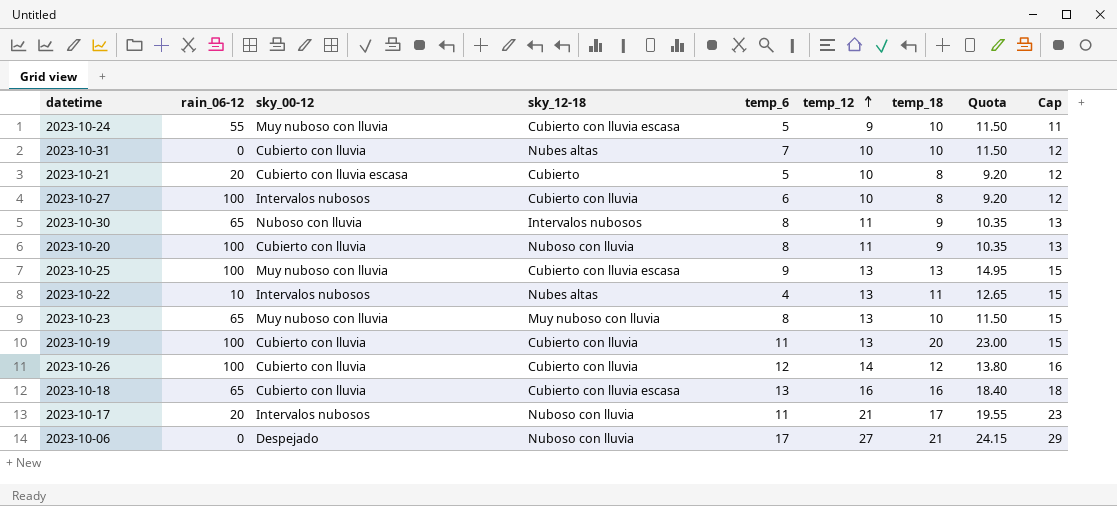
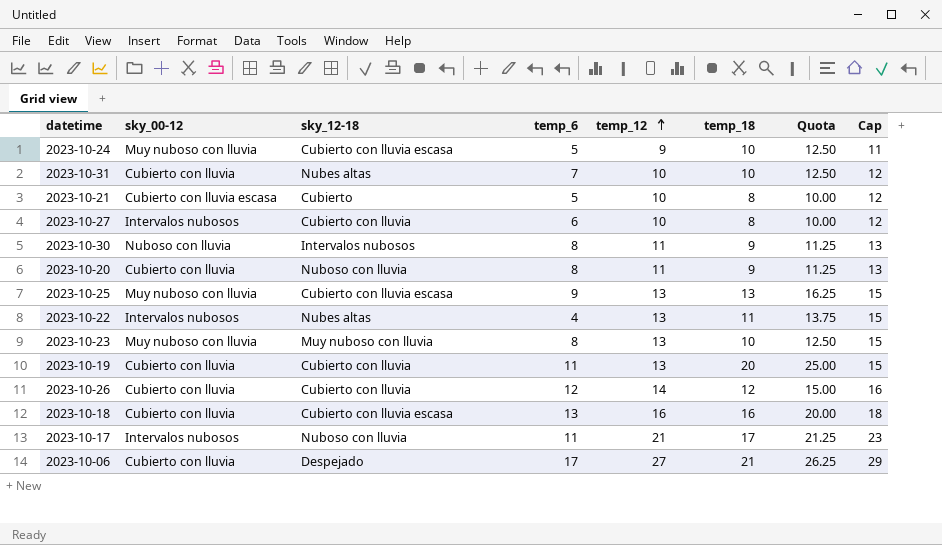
column rain_06-12 | position: 2 -> none
column Quota | formula: [temp_18] * 1.15 -> [temp_18] * 1.25
2023-10-06 | sky_00-12: Despejado -> Cubierto con lluvia
2023-10-06 | sky_12-18: Nuboso con lluvia -> Despejado

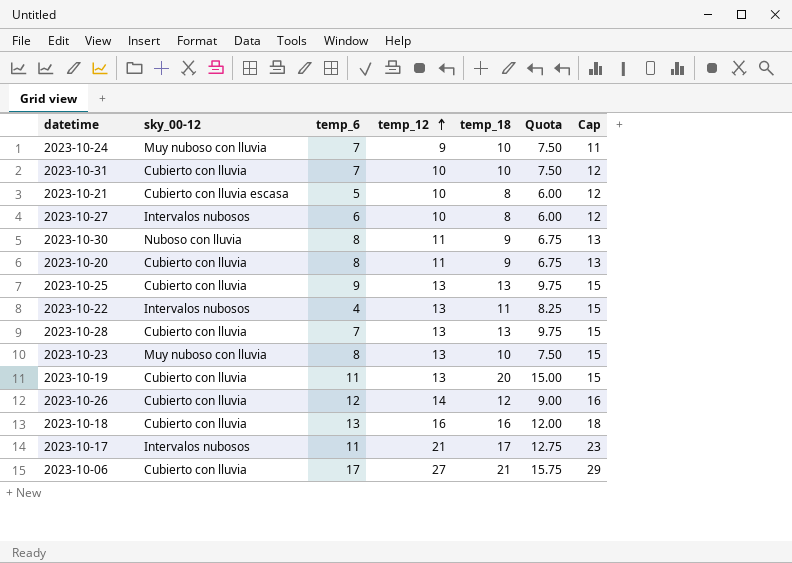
column sky_12-18 | position: 3 -> none
column Quota | formula: [temp_18] * 1.25 -> [temp_18] * 0.75
2023-10-24 | temp_6: 5 -> 7
2023-10-25 | sky_00-12: Muy nuboso con lluvia -> Cubierto con lluvia
row 2023-10-28: none -> Cubierto con lluvia | 7 | 13 | 13 | 9.75 | 15

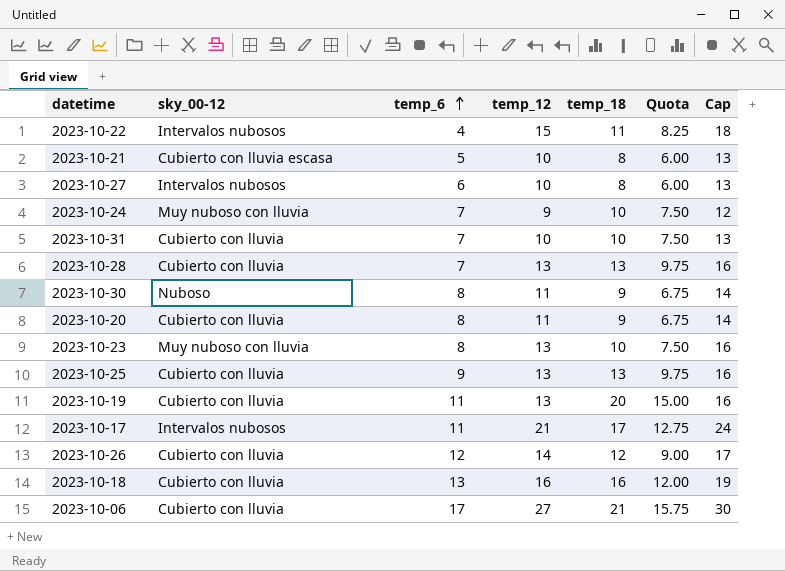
row order: temp_12 ascending -> temp_6 ascending
column Cap | formula: [temp_12] + 2 -> [temp_12] + 3
2023-10-22 | temp_12: 13 -> 15
2023-10-30 | sky_00-12: Nuboso con lluvia -> Nuboso

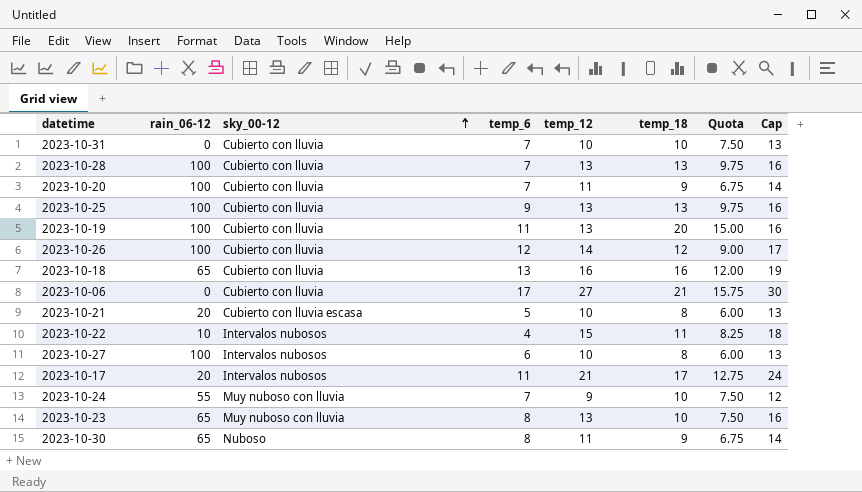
row order: temp_6 ascending -> sky_00-12 ascending
column rain_06-12 | position: none -> 2
2023-10-20 | temp_6: 8 -> 7

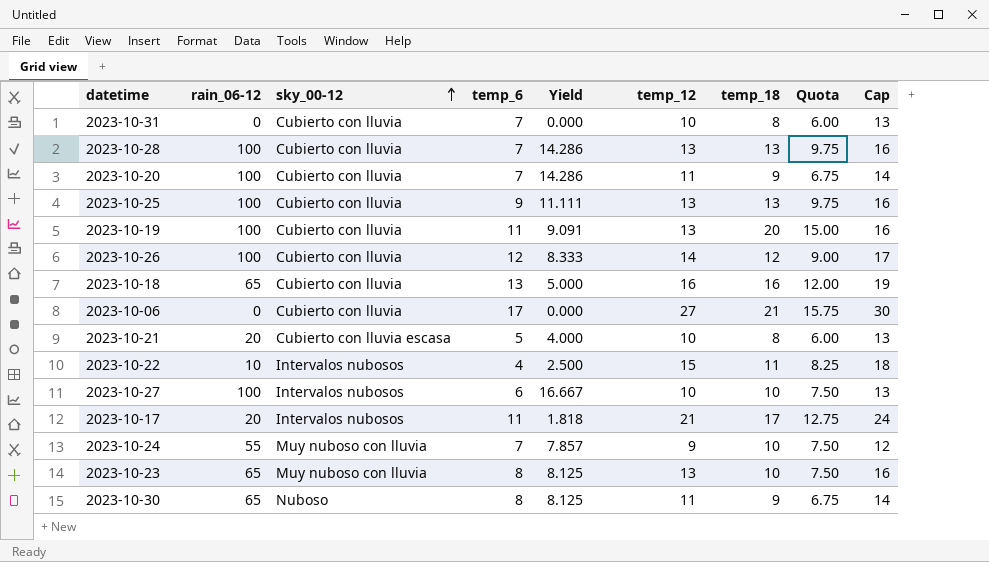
column Yield | formula: none -> [rain_06-12] / [temp_6]
2023-10-31 | temp_18: 10 -> 8
2023-10-31 | Quota: 7.50 -> 6.00
2023-10-27 | temp_18: 8 -> 10
2023-10-27 | Quota: 6.00 -> 7.50

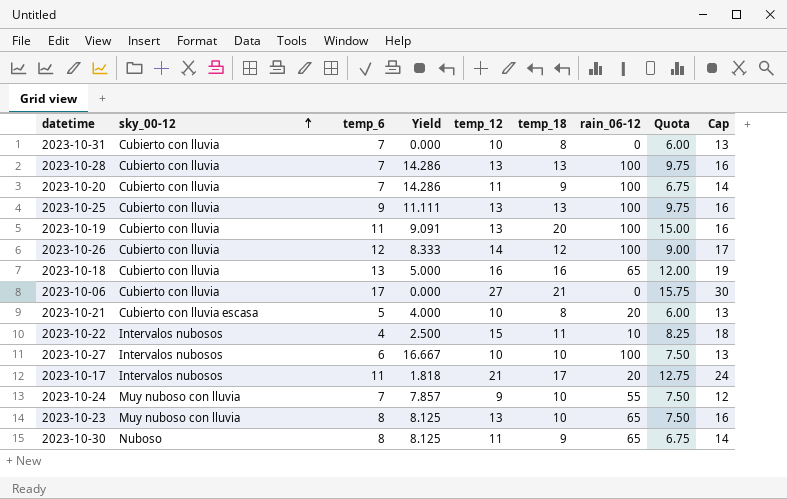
column rain_06-12 | position: 2 -> 7

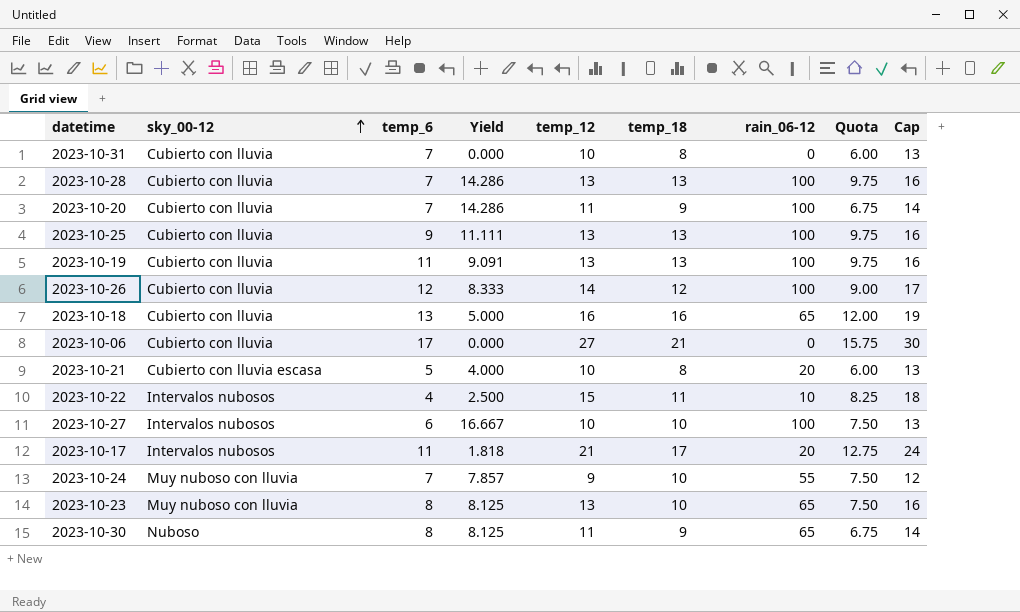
2023-10-19 | temp_18: 20 -> 13
2023-10-19 | Quota: 15.00 -> 9.75

